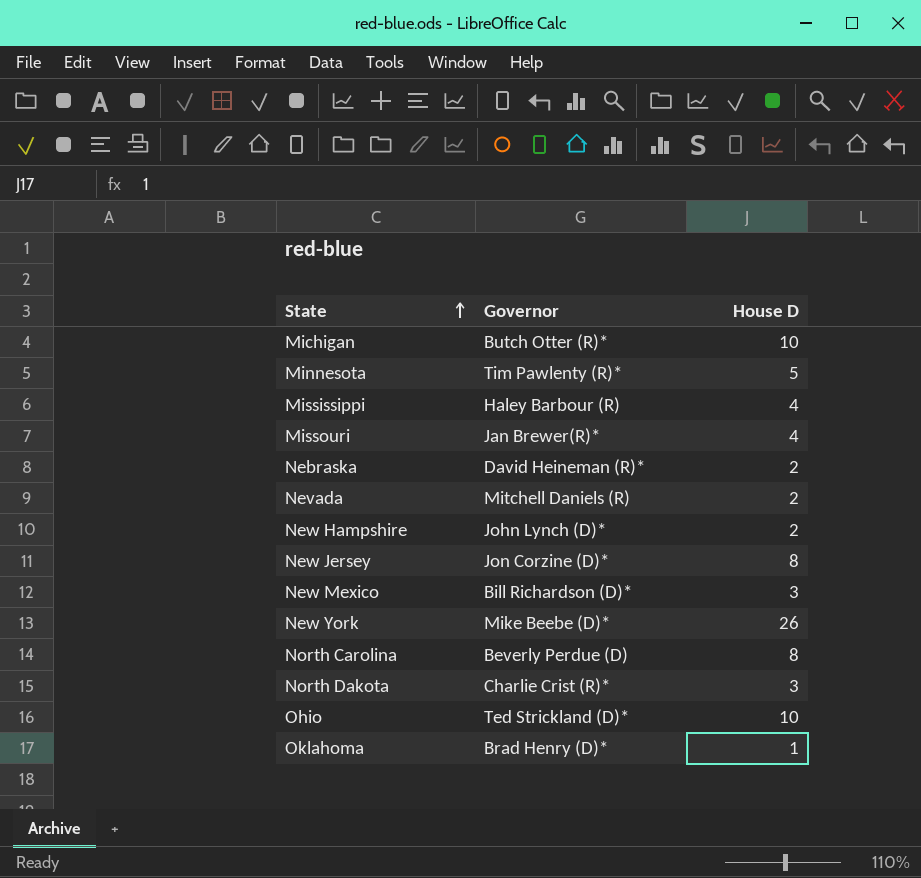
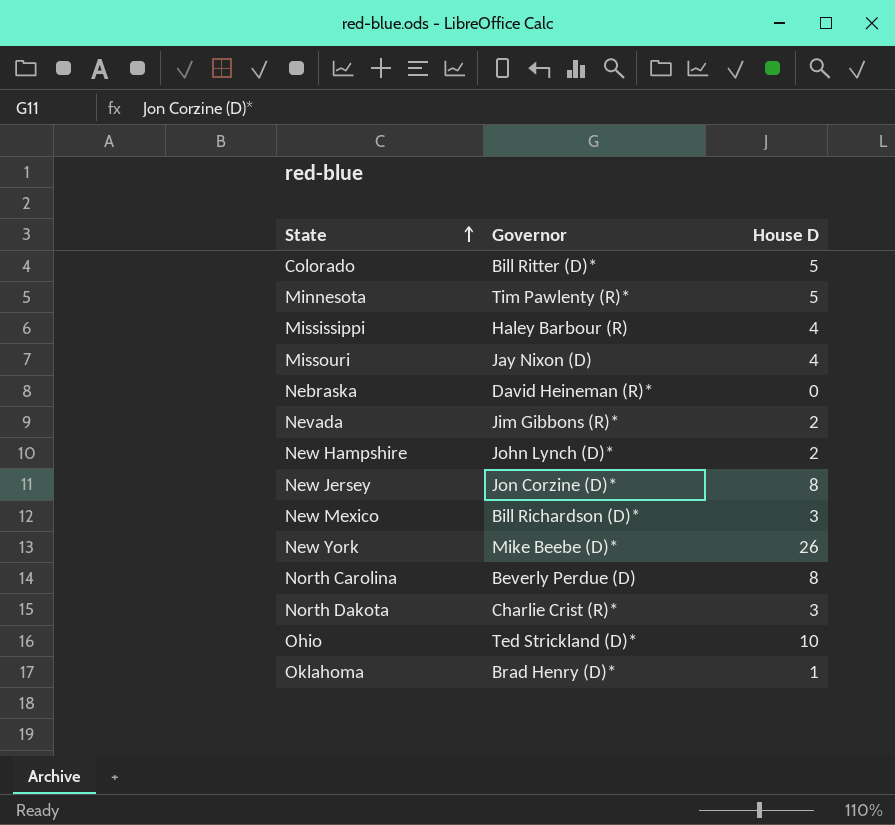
row Michigan: Butch Otter (R)* | 10 -> none
row Colorado: none -> Bill Ritter (D)* | 5
Missouri | Governor: Jan Brewer(R)* -> Jay Nixon (D)
Nebraska | House D: 2 -> 0
Nevada | Governor: Mitchell Daniels (R) -> Jim Gibbons (R)*

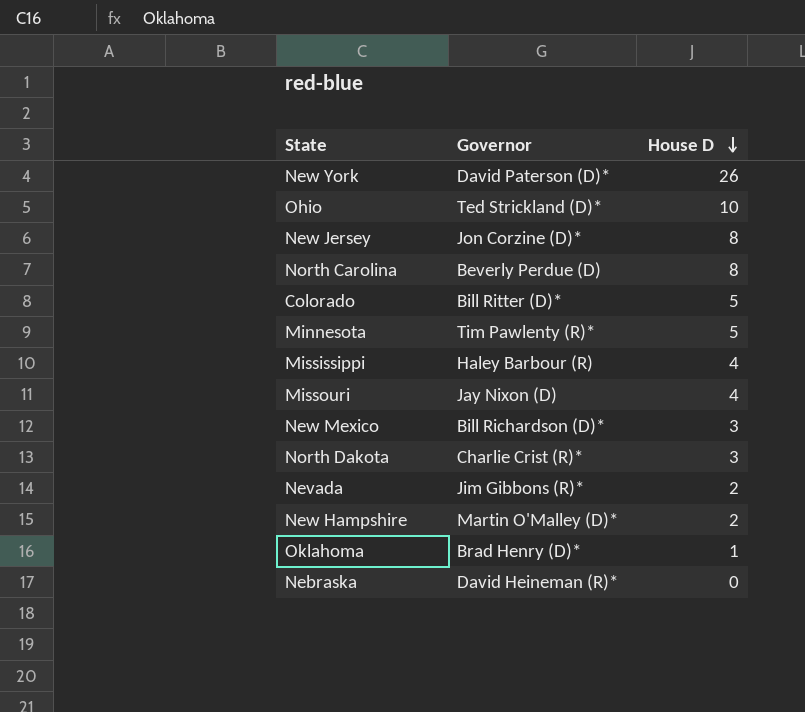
row order: State ascending -> House D descending
New York | Governor: Mike Beebe (D)* -> David Paterson (D)*
New Hampshire | Governor: John Lynch (D)* -> Martin O'Malley (D)*

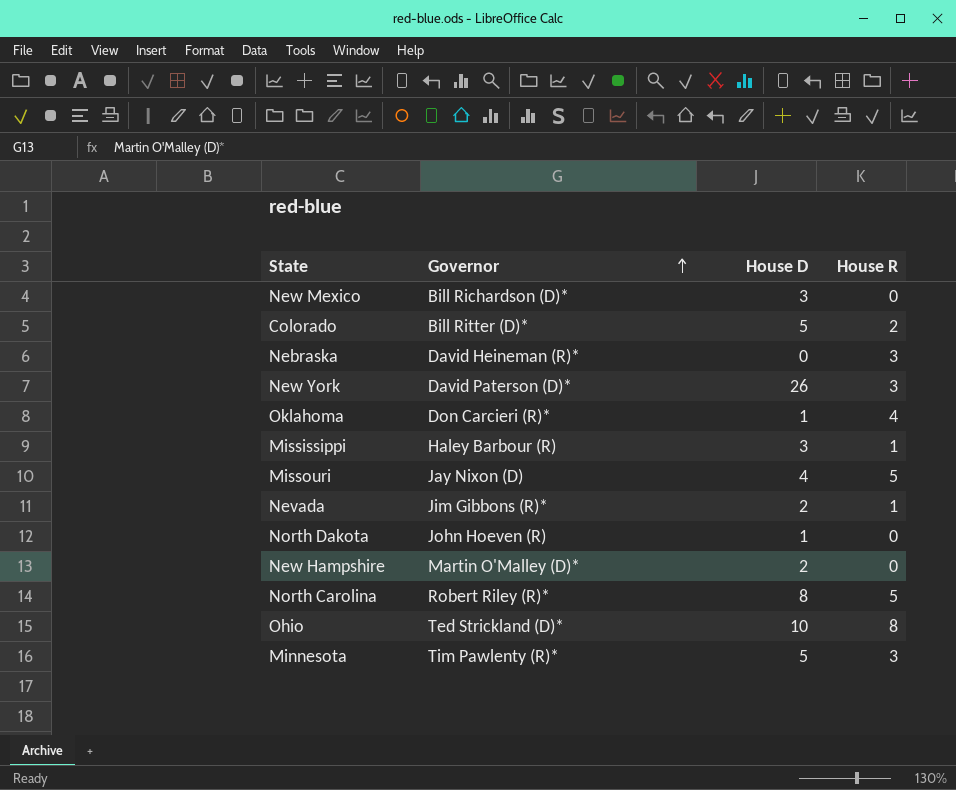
row order: House D descending -> Governor ascending
column House R | position: none -> 4
row New Jersey: Jon Corzine (D)* | 8 -> none
Oklahoma | Governor: Brad Henry (D)* -> Don Carcieri (R)*
Mississippi | House D: 4 -> 3
North Dakota | Governor: Charlie Crist (R)* -> John Hoeven (R)
North Dakota | House D: 3 -> 1
North Carolina | Governor: Beverly Perdue (D) -> Robert Riley (R)*

